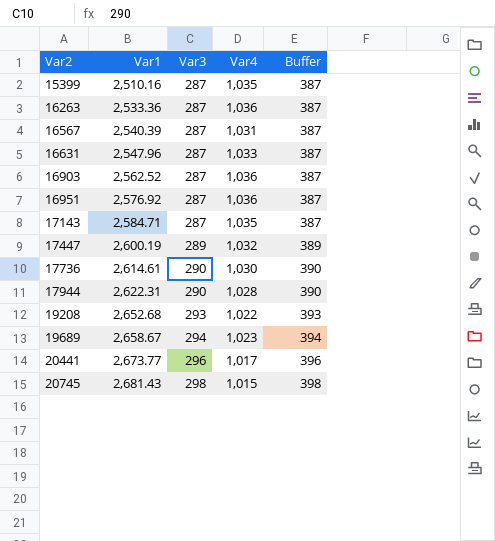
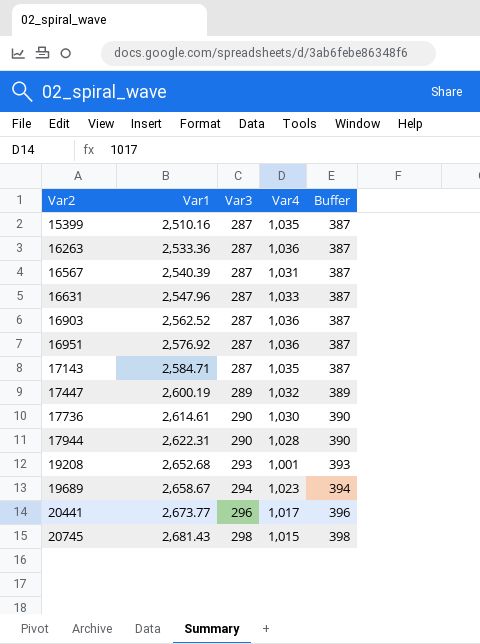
19208 | Var4: 1,022 -> 1,001

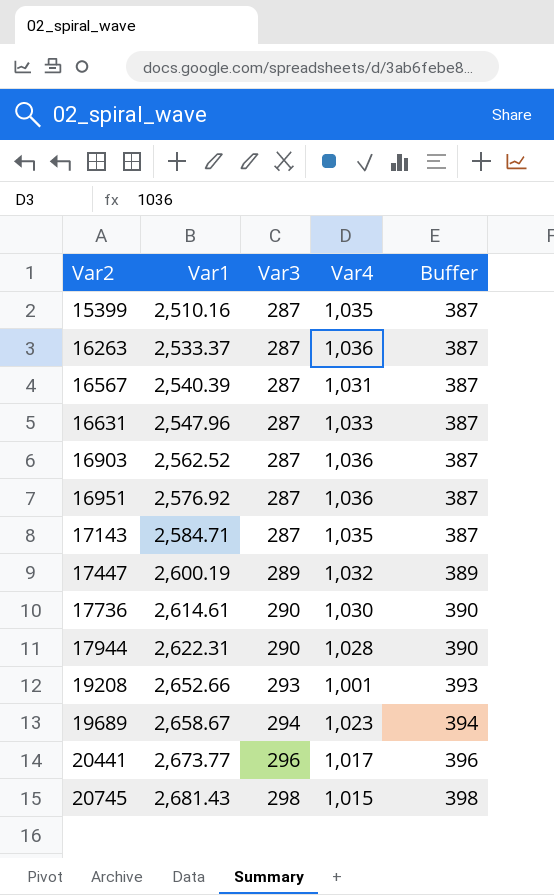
16263 | Var1: 2,533.36 -> 2,533.37
19208 | Var1: 2,652.68 -> 2,652.66

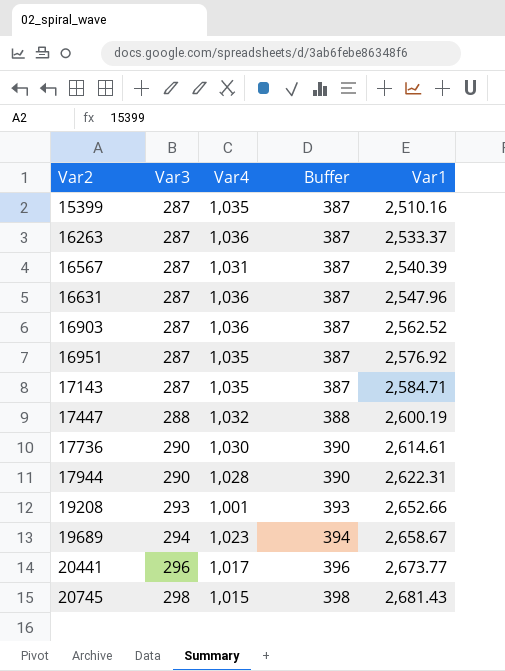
column Var1 | position: 2 -> 5
16631 | Var4: 1,033 -> 1,036
16951 | Var4: 1,036 -> 1,035
17447 | Var3: 289 -> 288
17447 | Buffer: 389 -> 388

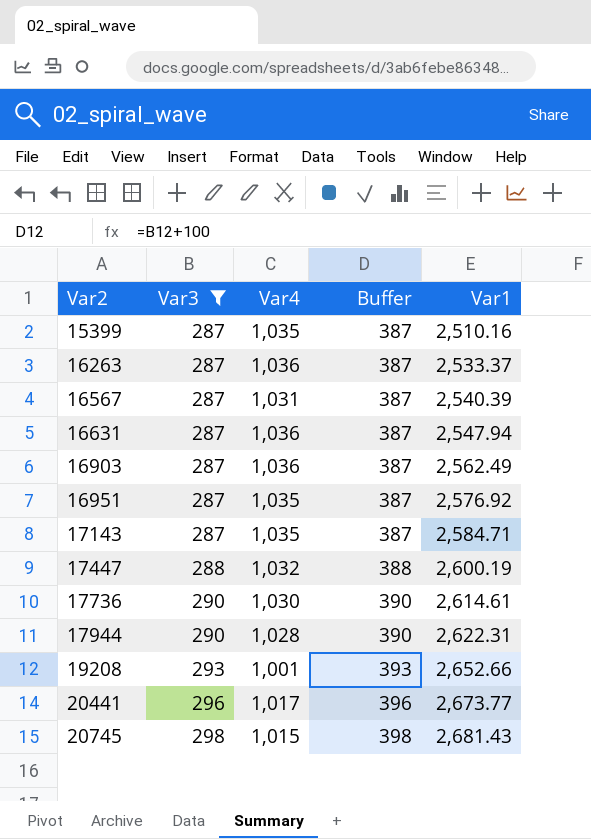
filter: none -> Var3 != 294
16631 | Var1: 2,547.96 -> 2,547.94
16903 | Var1: 2,562.52 -> 2,562.49

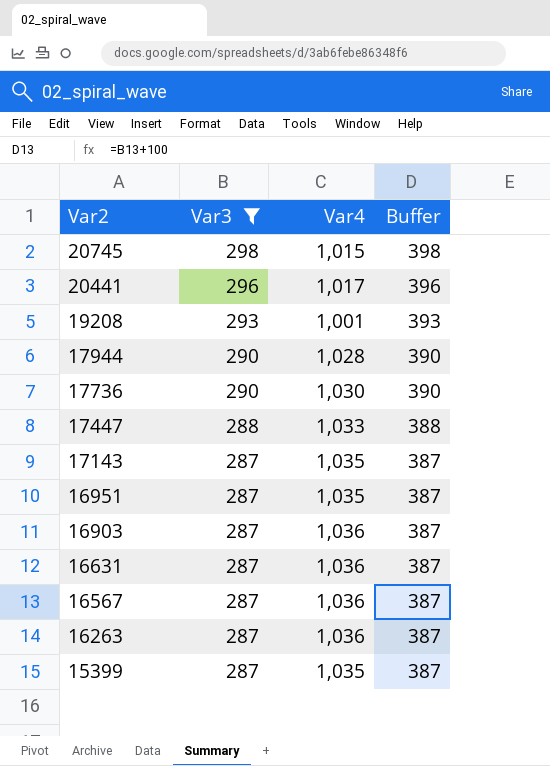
row order: Var2 ascending -> Var2 descending
column Var1 | position: 5 -> none
17447 | Var4: 1,032 -> 1,033
16567 | Var4: 1,031 -> 1,036

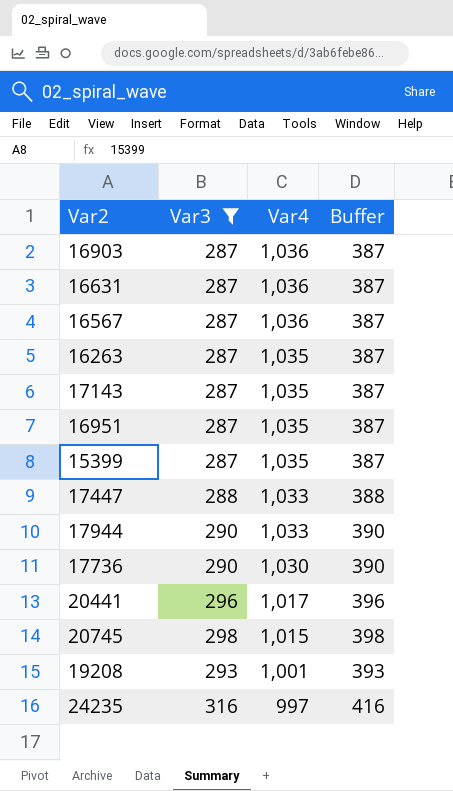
row order: Var2 descending -> Var4 descending
16263 | Var4: 1,036 -> 1,035
17944 | Var4: 1,028 -> 1,033
row 24235: none -> 316 | 997 | 416

